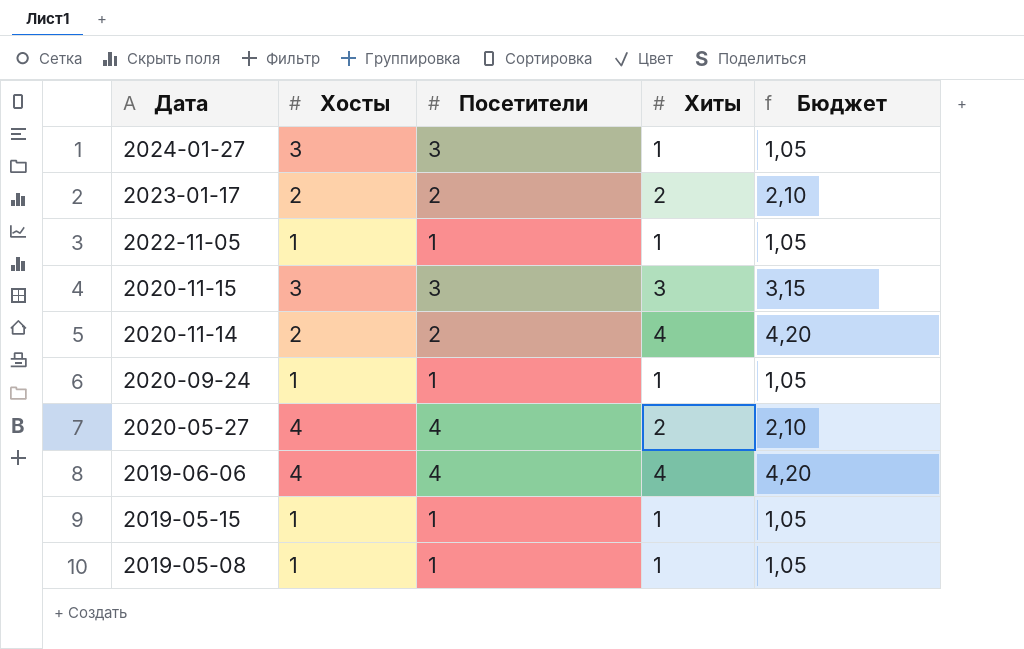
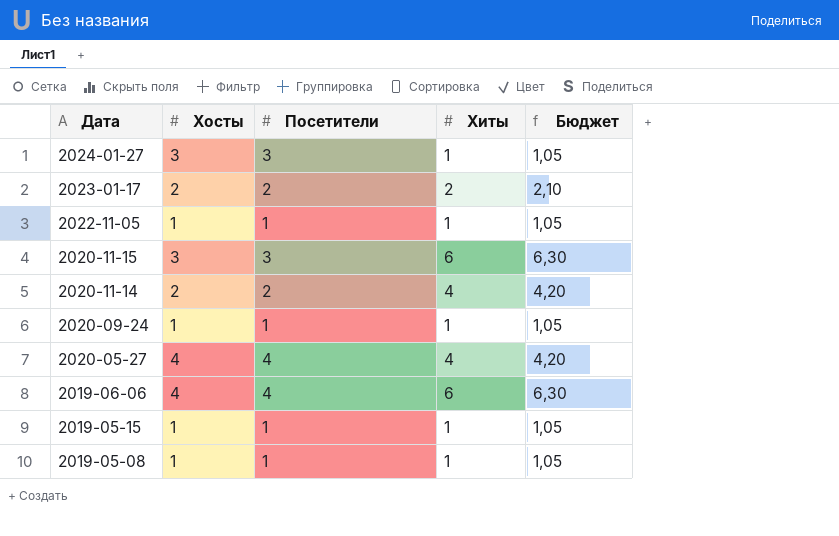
2020-11-15 | Хиты: 3 -> 6
2020-11-15 | Бюджет: 3,15 -> 6,30
2020-05-27 | Хиты: 2 -> 4
2020-05-27 | Бюджет: 2,10 -> 4,20
2019-06-06 | Хиты: 4 -> 6
2019-06-06 | Бюджет: 4,20 -> 6,30

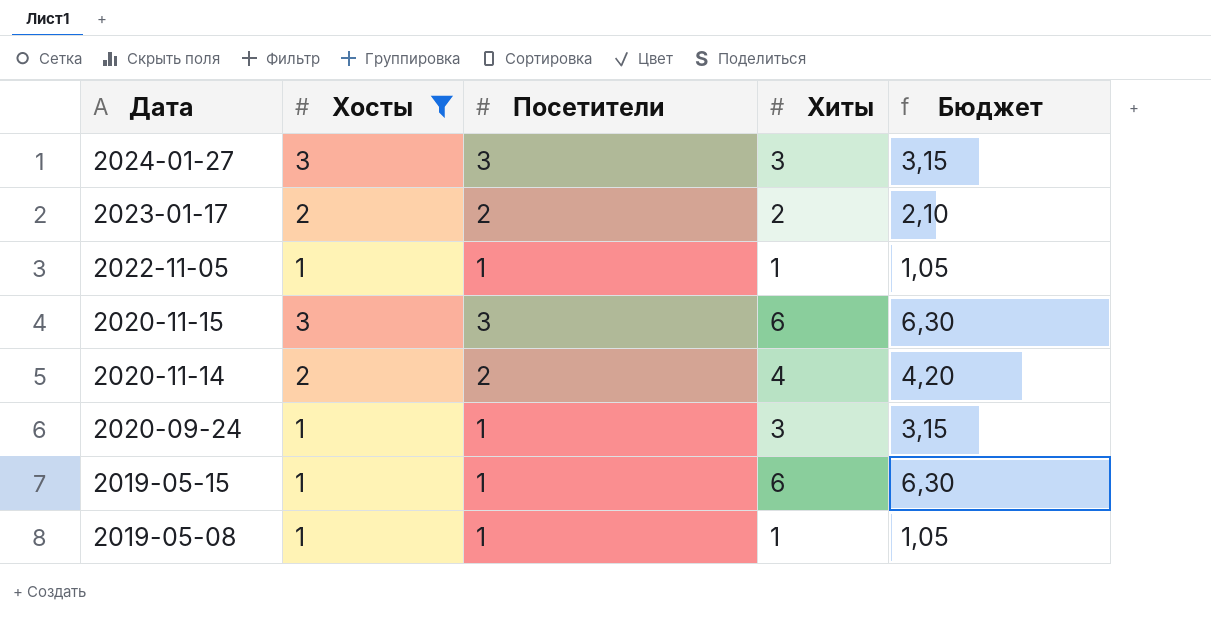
filter: none -> Хосты != 4
2024-01-27 | Хиты: 1 -> 3
2024-01-27 | Бюджет: 1,05 -> 3,15
2020-09-24 | Хиты: 1 -> 3
2020-09-24 | Бюджет: 1,05 -> 3,15
2019-05-15 | Хиты: 1 -> 6
2019-05-15 | Бюджет: 1,05 -> 6,30

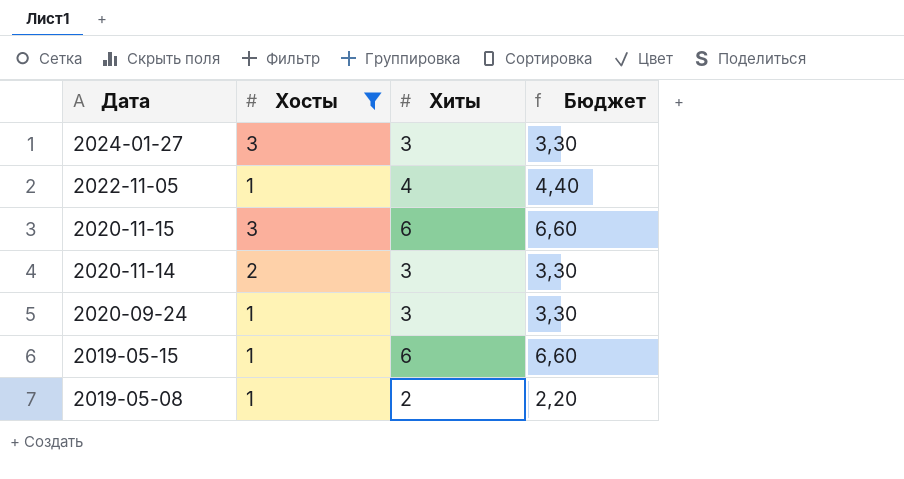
column Посетители | position: 3 -> none
column Бюджет | formula: [Хиты] * 1,05 -> [Хиты] * 1,1
row 2023-01-17: 2 | 2 | 2 | 2,10 -> none
2022-11-05 | Хиты: 1 -> 4
2020-11-14 | Хиты: 4 -> 3
2019-05-08 | Хиты: 1 -> 2

